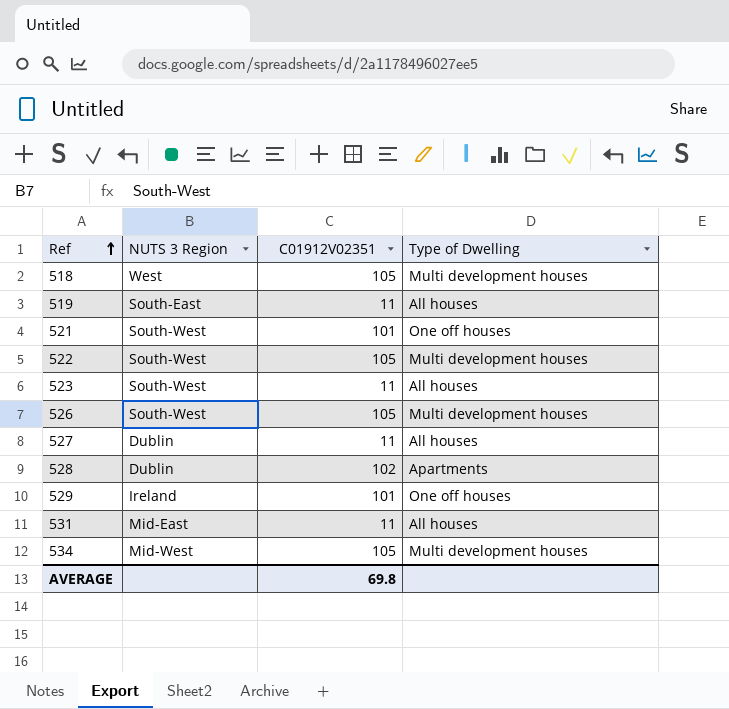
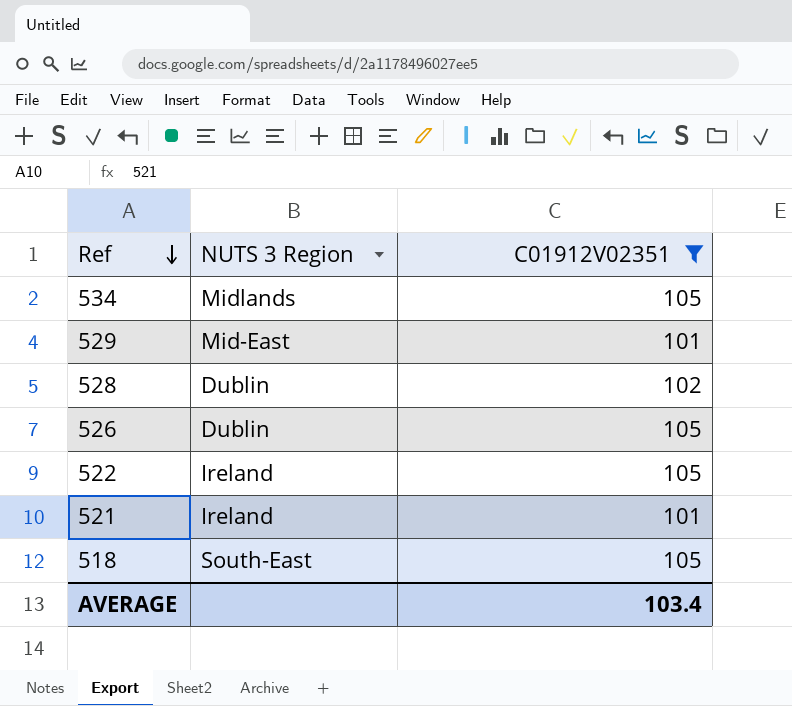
filter: none -> C01912V02351 != 11
row order: Ref ascending -> Ref descending
column Type of Dwelling | position: 4 -> none
534 | NUTS 3 Region: Mid-West -> Midlands
529 | NUTS 3 Region: Ireland -> Mid-East
526 | NUTS 3 Region: South-West -> Dublin
522 | NUTS 3 Region: South-West -> Ireland
521 | NUTS 3 Region: South-West -> Ireland
518 | NUTS 3 Region: West -> South-East
AVERAGE | C01912V02351: 69.8 -> 103.4

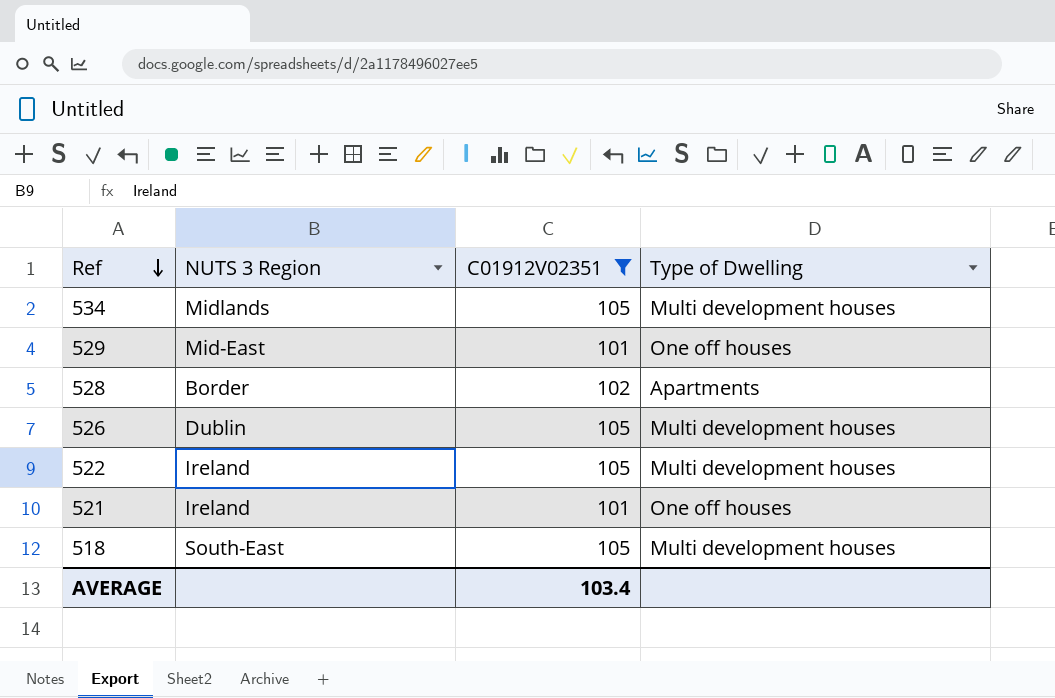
column Type of Dwelling | position: none -> 4
528 | NUTS 3 Region: Dublin -> Border

